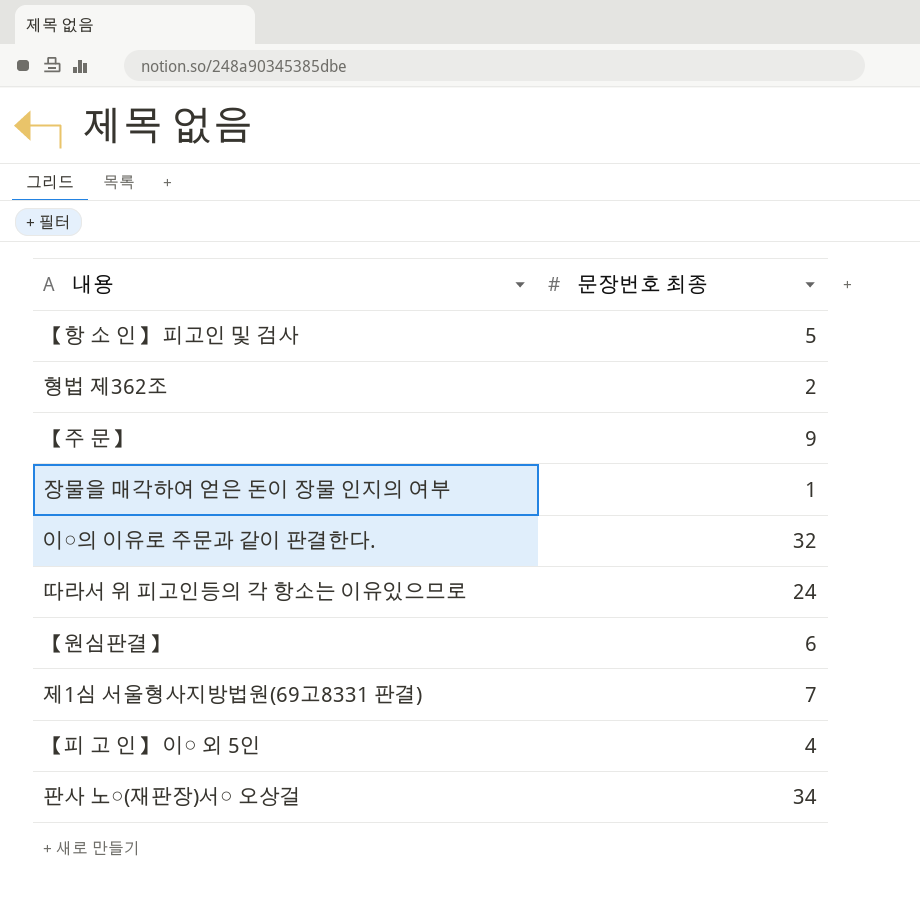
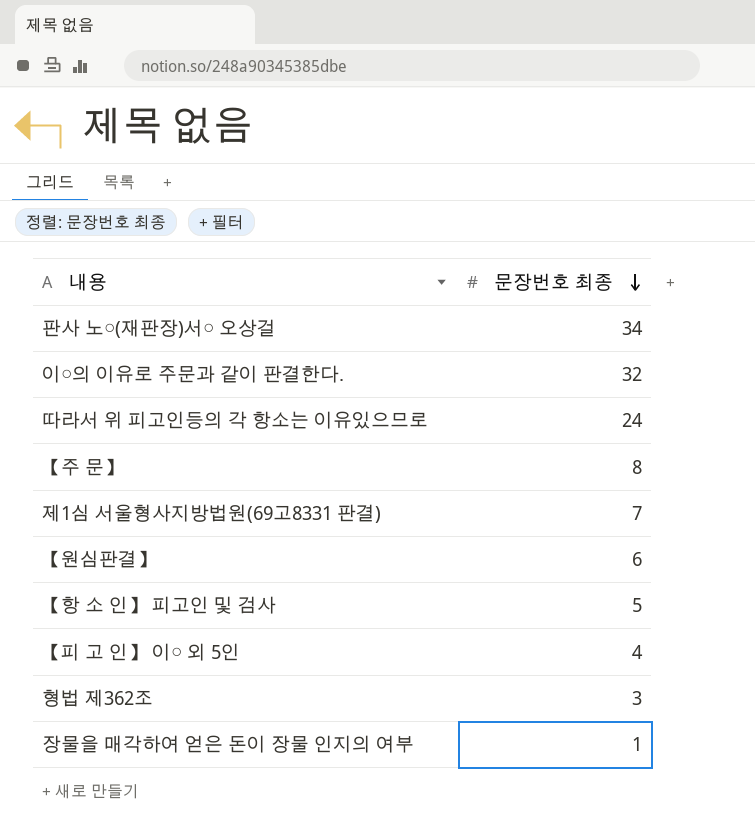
row order: none -> 문장번호 최종 descending
【주 문】 | 문장번호 최종: 9 -> 8
형법 제362조 | 문장번호 최종: 2 -> 3

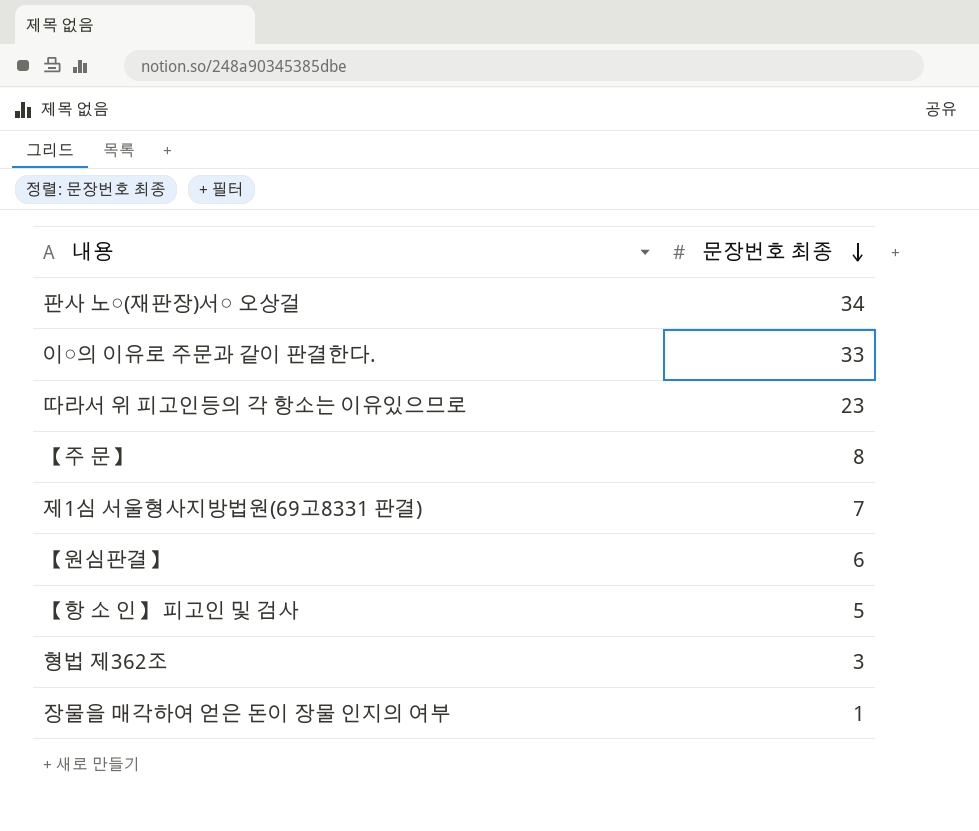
row 【피 고 인】 이○ 외 5인: 4 -> none
이○의 이유로 주문과 같이 판결한다. | 문장번호 최종: 32 -> 33
따라서 위 피고인등의 각 항소는 이유있으므로 | 문장번호 최종: 24 -> 23

